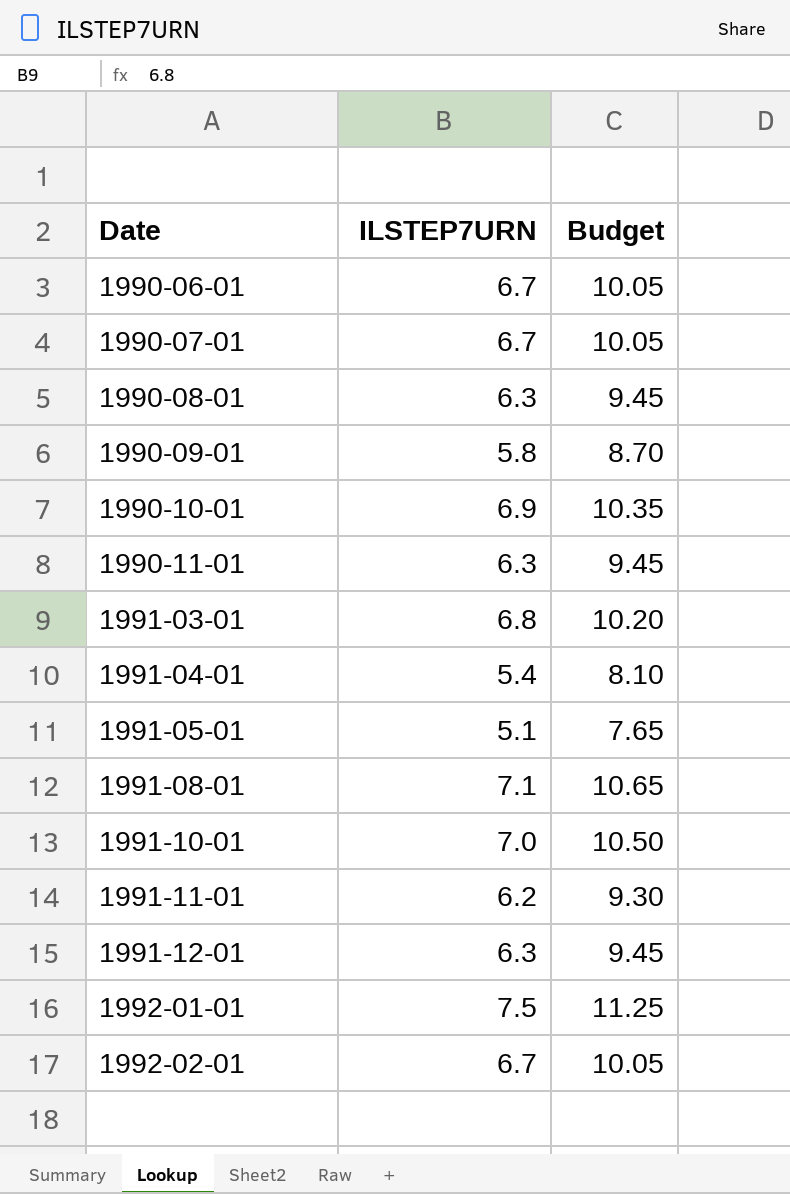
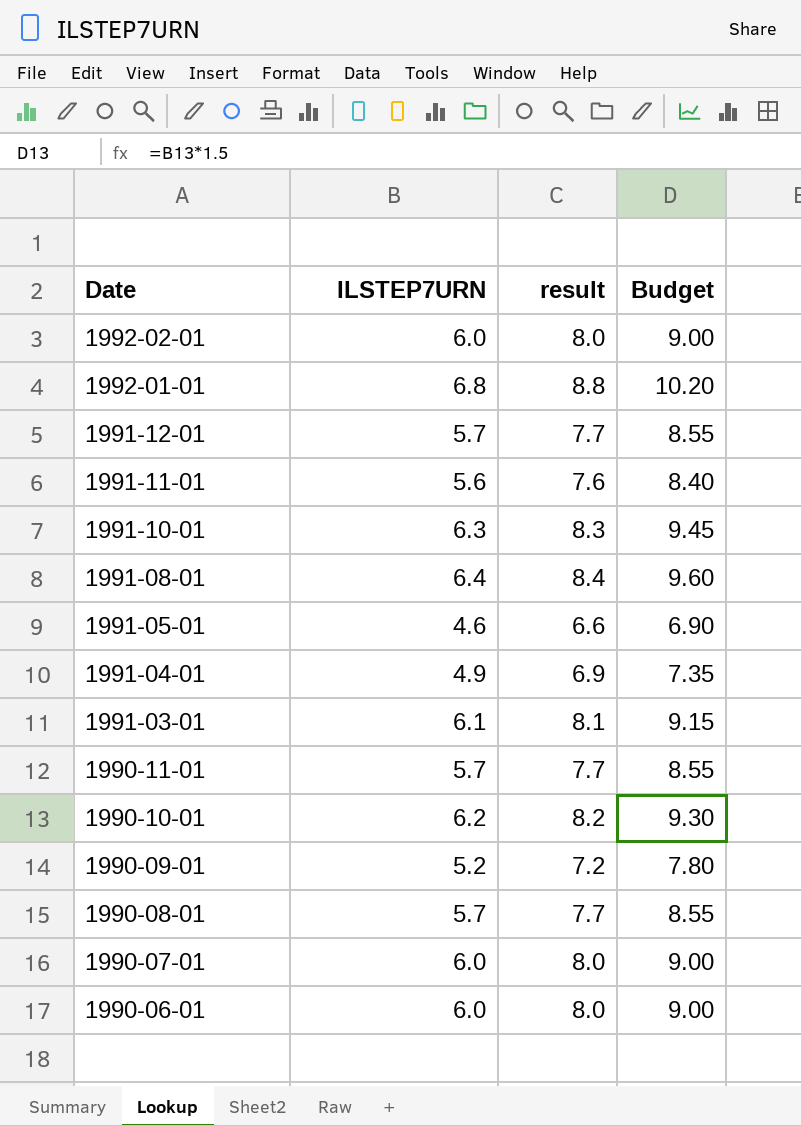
row order: Date ascending -> Date descending
column result | formula: none -> [ILSTEP7URN] + 2
1992-02-01 | ILSTEP7URN: 6.7 -> 6.0
1992-02-01 | Budget: 10.05 -> 9.00
1992-01-01 | ILSTEP7URN: 7.5 -> 6.8
1992-01-01 | Budget: 11.25 -> 10.20
1991-12-01 | ILSTEP7URN: 6.3 -> 5.7
1991-12-01 | Budget: 9.45 -> 8.55
1991-11-01 | ILSTEP7URN: 6.2 -> 5.6
1991-11-01 | Budget: 9.30 -> 8.40
1991-10-01 | ILSTEP7URN: 7.0 -> 6.3
1991-10-01 | Budget: 10.50 -> 9.45
1991-08-01 | ILSTEP7URN: 7.1 -> 6.4
1991-08-01 | Budget: 10.65 -> 9.60
1991-05-01 | ILSTEP7URN: 5.1 -> 4.6
1991-05-01 | Budget: 7.65 -> 6.90
1991-04-01 | ILSTEP7URN: 5.4 -> 4.9
1991-04-01 | Budget: 8.10 -> 7.35
1991-03-01 | ILSTEP7URN: 6.8 -> 6.1
1991-03-01 | Budget: 10.20 -> 9.15
1990-11-01 | ILSTEP7URN: 6.3 -> 5.7
1990-11-01 | Budget: 9.45 -> 8.55
1990-10-01 | ILSTEP7URN: 6.9 -> 6.2
1990-10-01 | Budget: 10.35 -> 9.30
1990-09-01 | ILSTEP7URN: 5.8 -> 5.2
1990-09-01 | Budget: 8.70 -> 7.80
1990-08-01 | ILSTEP7URN: 6.3 -> 5.7
1990-08-01 | Budget: 9.45 -> 8.55
1990-07-01 | ILSTEP7URN: 6.7 -> 6.0
1990-07-01 | Budget: 10.05 -> 9.00
1990-06-01 | ILSTEP7URN: 6.7 -> 6.0
1990-06-01 | Budget: 10.05 -> 9.00

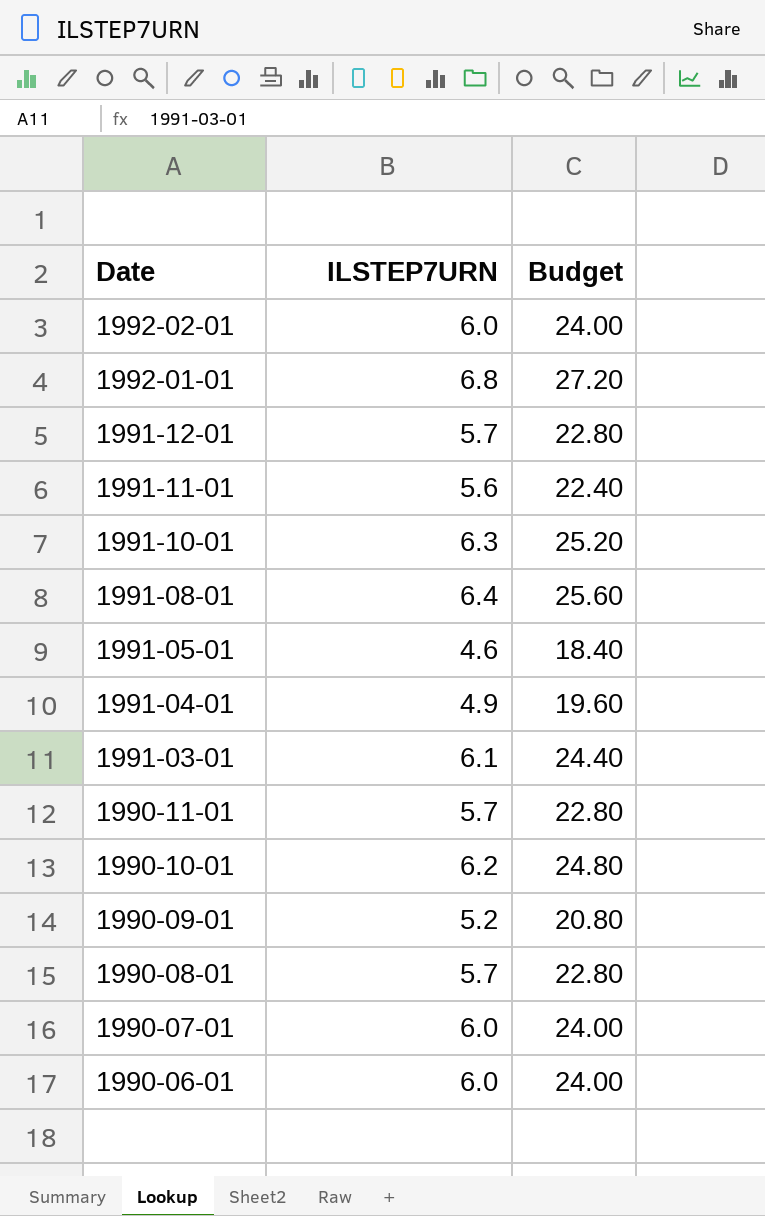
column result | formula: [ILSTEP7URN] + 2 -> none
column Budget | formula: [ILSTEP7URN] * 1.5 -> [ILSTEP7URN] * 4

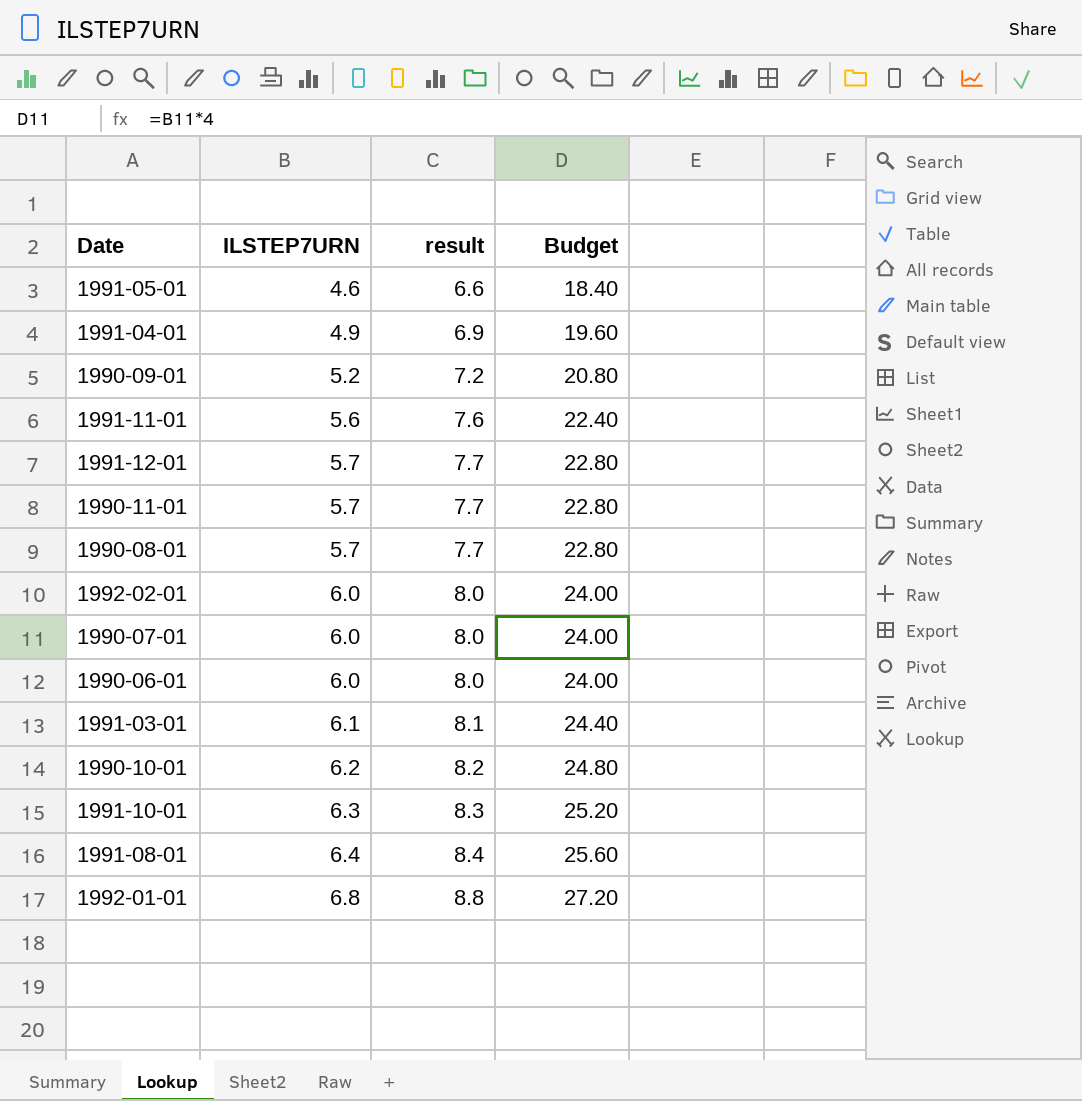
row order: Date descending -> ILSTEP7URN ascending
column result | formula: none -> [ILSTEP7URN] + 2

